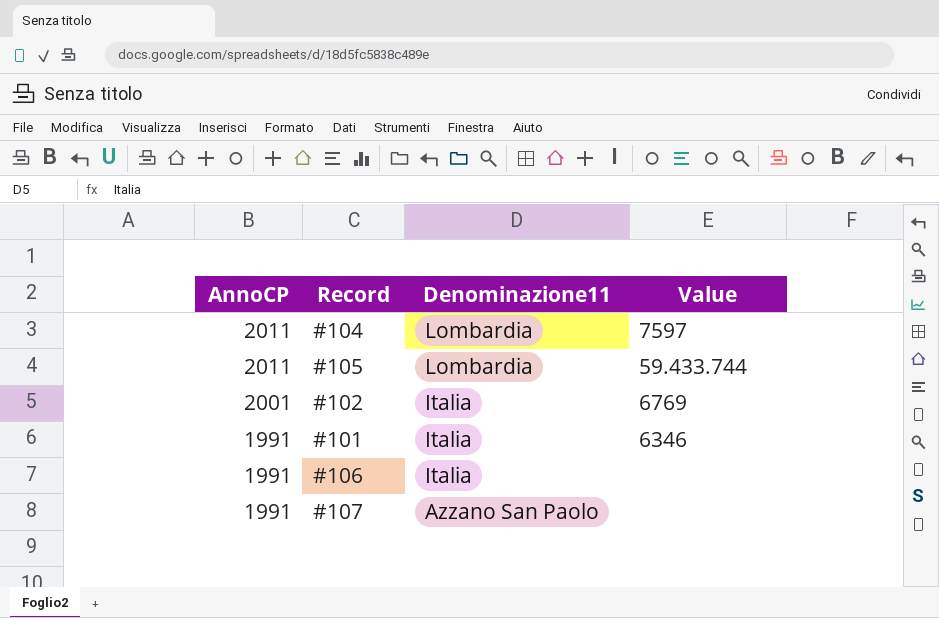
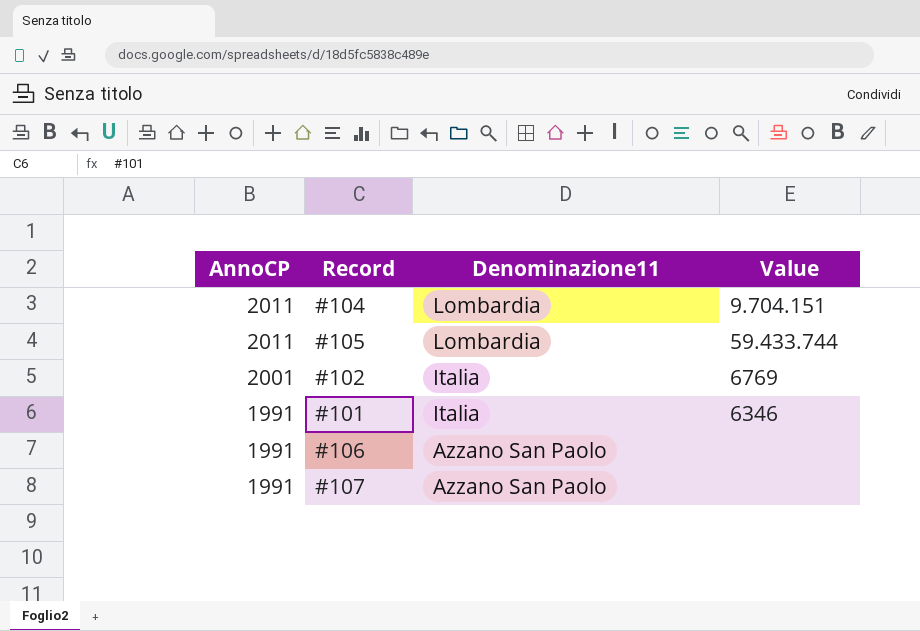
#104 | Value: 7597 -> 9.704.151
#106 | Denominazione11: Italia -> Azzano San Paolo

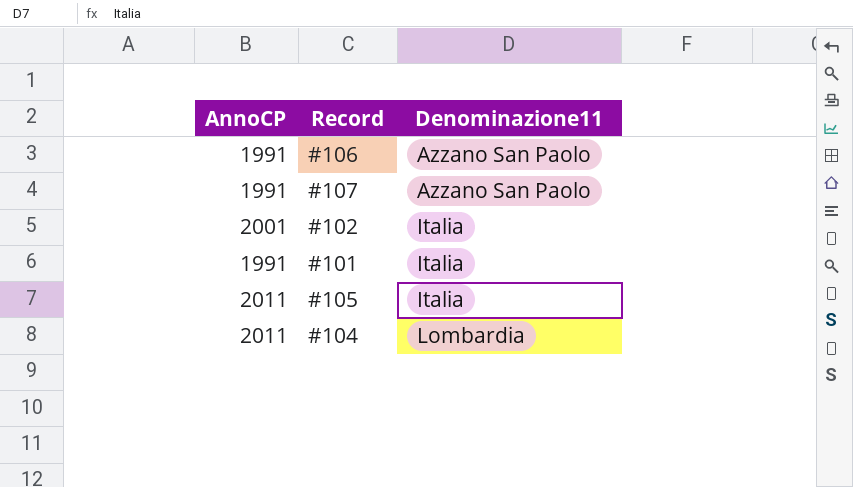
row order: AnnoCP descending -> Denominazione11 ascending
column Value | position: 4 -> none
#105 | Denominazione11: Lombardia -> Italia

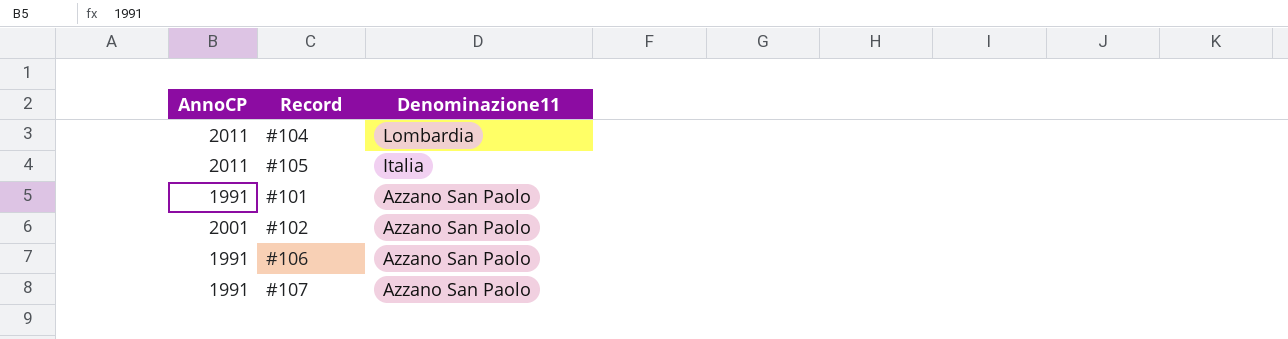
row order: Denominazione11 ascending -> Denominazione11 descending
#101 | Denominazione11: Italia -> Azzano San Paolo
#102 | Denominazione11: Italia -> Azzano San Paolo

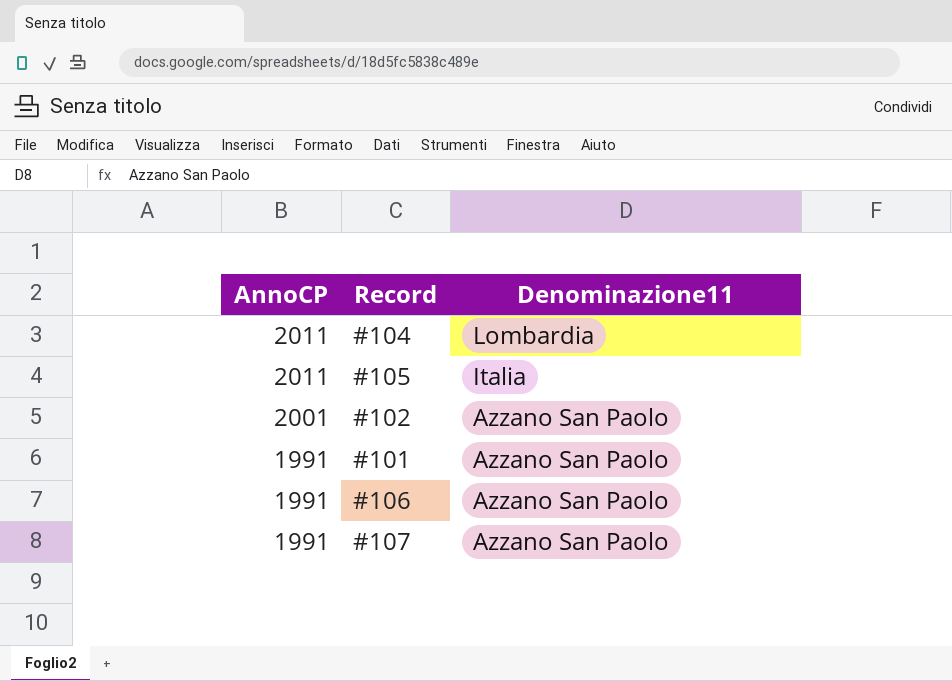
row order: Denominazione11 descending -> AnnoCP descending

